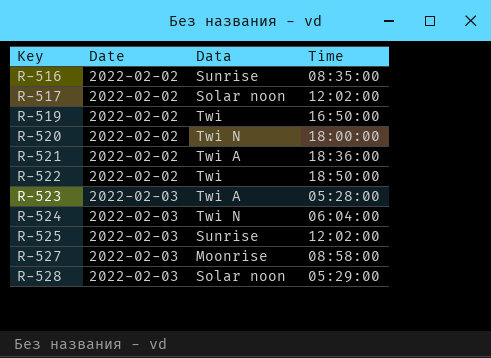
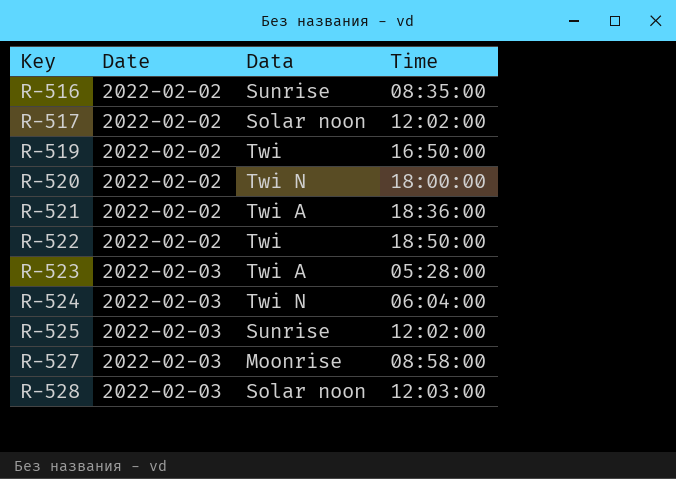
R-528 | Time: 05:29:00 -> 12:03:00

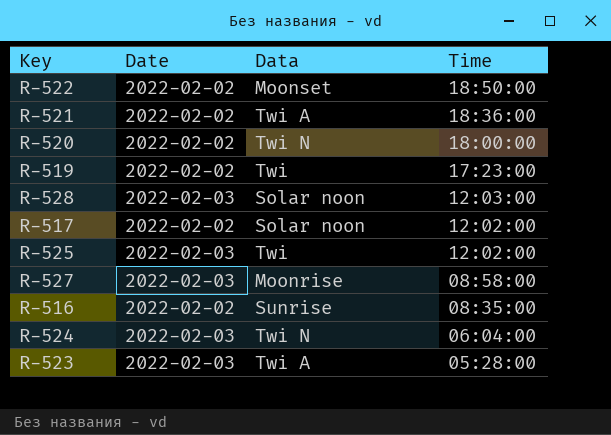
row order: Key ascending -> Time descending
R-522 | Data: Twi -> Moonset
R-519 | Time: 16:50:00 -> 17:23:00
R-525 | Data: Sunrise -> Twi

